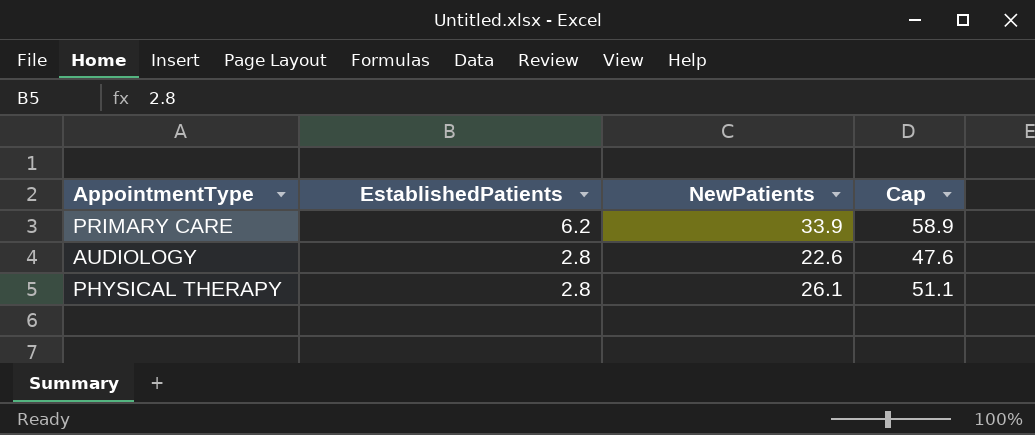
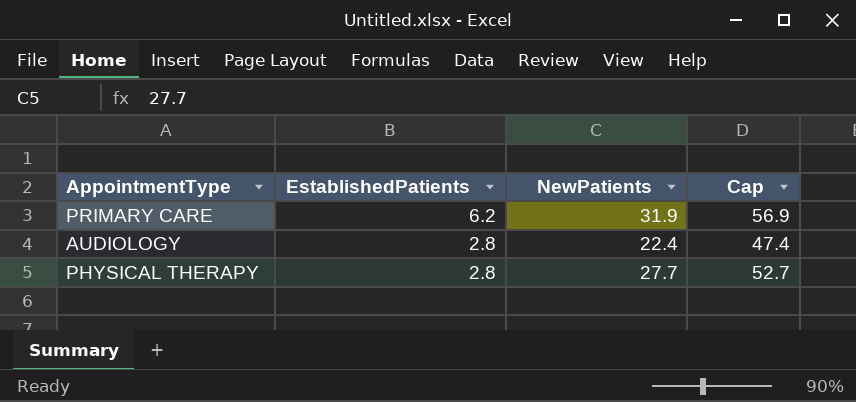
PRIMARY CARE | NewPatients: 33.9 -> 31.9
PRIMARY CARE | Cap: 58.9 -> 56.9
AUDIOLOGY | NewPatients: 22.6 -> 22.4
AUDIOLOGY | Cap: 47.6 -> 47.4
PHYSICAL THERAPY | NewPatients: 26.1 -> 27.7
PHYSICAL THERAPY | Cap: 51.1 -> 52.7

